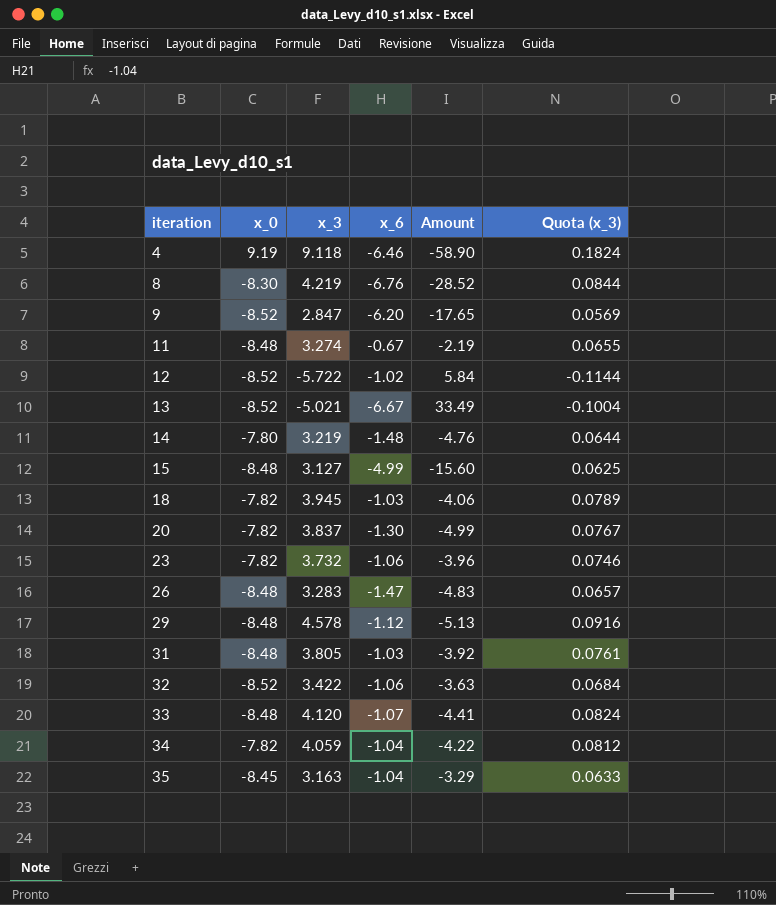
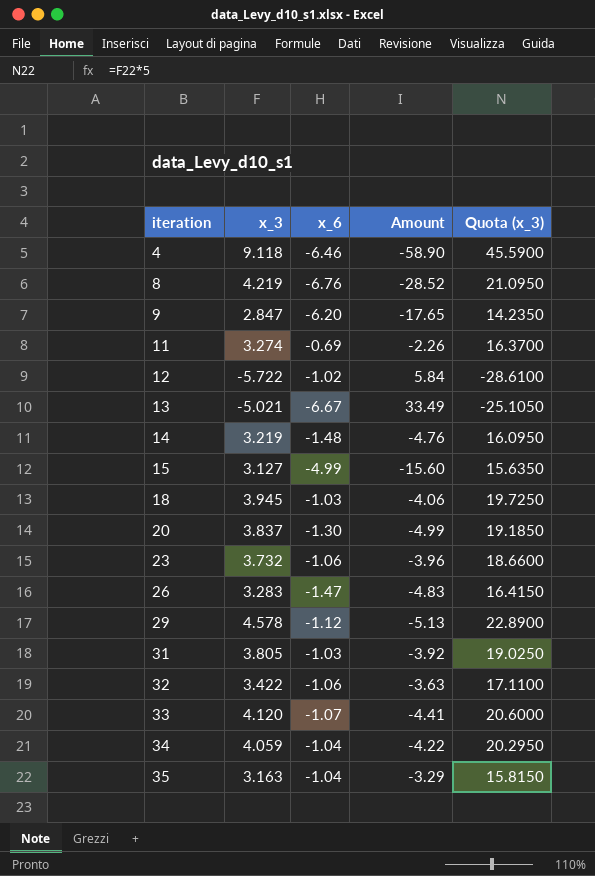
column x_0 | position: 2 -> none
column Quota (x_3) | formula: [x_3] * 0.02 -> [x_3] * 5
11 | x_6: -0.67 -> -0.69
11 | Amount: -2.19 -> -2.26

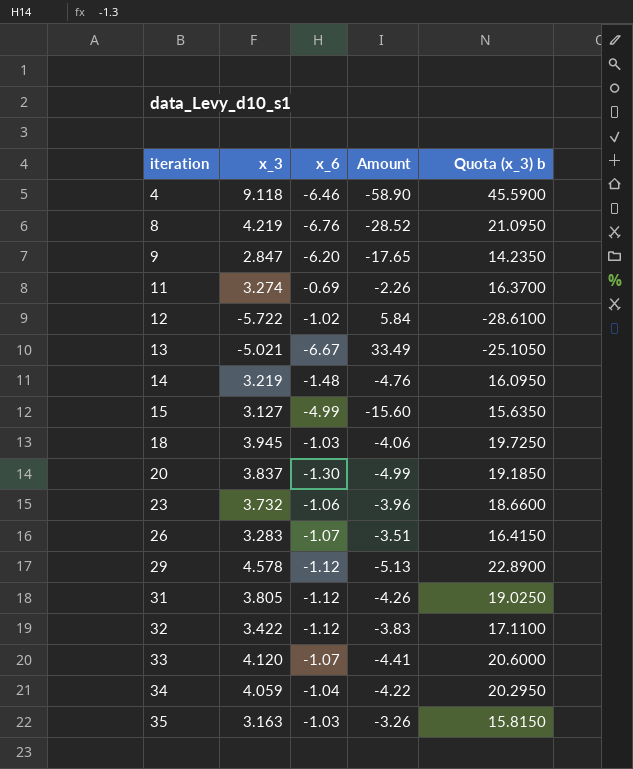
column name: Quota (x_3) -> Quota (x_3) b
26 | x_6: -1.47 -> -1.07
26 | Amount: -4.83 -> -3.51
31 | x_6: -1.03 -> -1.12
31 | Amount: -3.92 -> -4.26
32 | x_6: -1.06 -> -1.12
32 | Amount: -3.63 -> -3.83
35 | x_6: -1.04 -> -1.03
35 | Amount: -3.29 -> -3.26

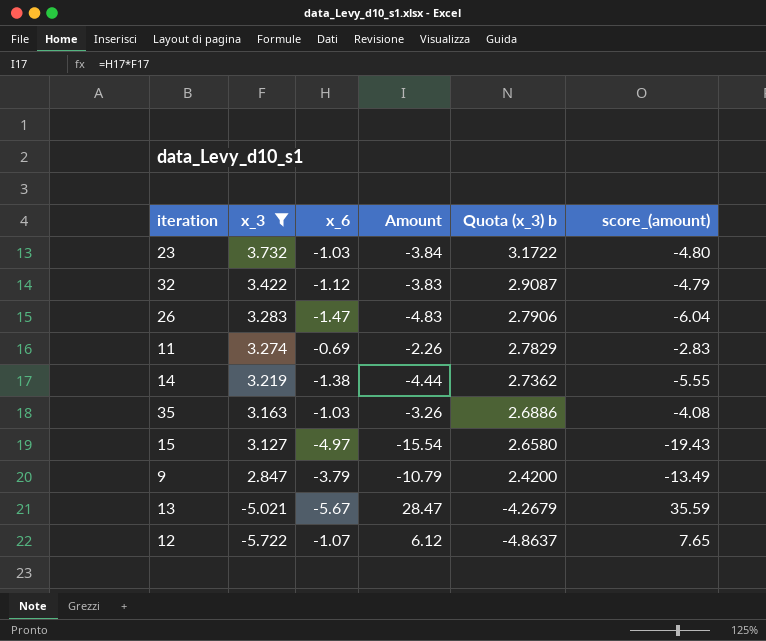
filter: none -> x_3 <= 3.732
row order: iteration ascending -> x_3 descending
column Quota (x_3) b | formula: [x_3] * 5 -> [x_3] * 0.85
column score_(amount) | formula: none -> [Amount] * 1.25
23 | x_6: -1.06 -> -1.03
23 | Amount: -3.96 -> -3.84
26 | x_6: -1.07 -> -1.47
26 | Amount: -3.51 -> -4.83
14 | x_6: -1.48 -> -1.38
14 | Amount: -4.76 -> -4.44
15 | x_6: -4.99 -> -4.97
15 | Amount: -15.60 -> -15.54
9 | x_6: -6.20 -> -3.79
9 | Amount: -17.65 -> -10.79
13 | x_6: -6.67 -> -5.67
13 | Amount: 33.49 -> 28.47
12 | x_6: -1.02 -> -1.07
12 | Amount: 5.84 -> 6.12

